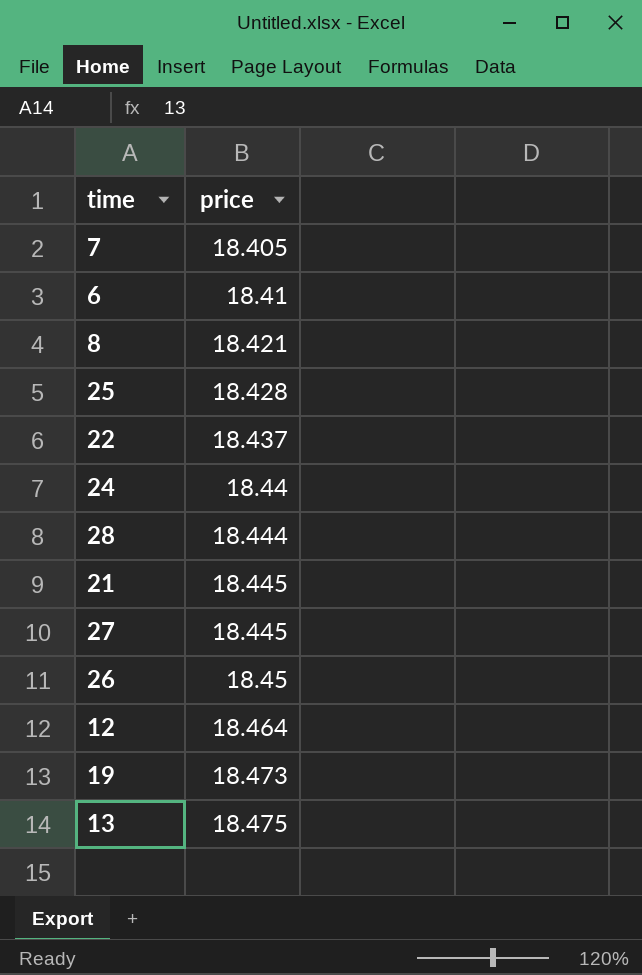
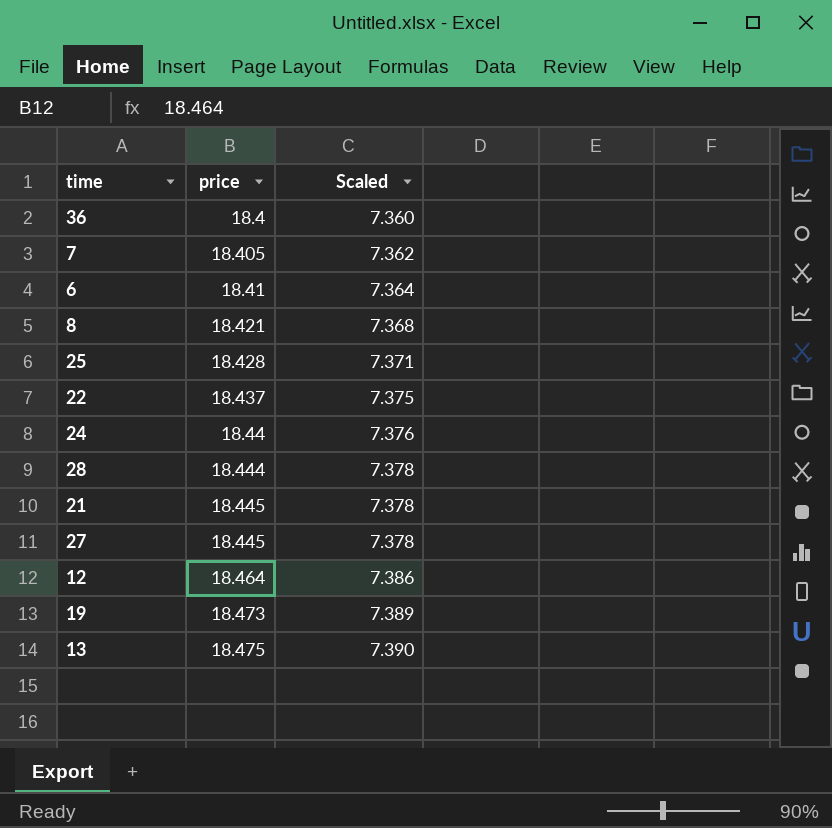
column Scaled | formula: none -> [price] * 0.4
row 26: 18.45 -> none
row 36: none -> 18.4 | 7.360

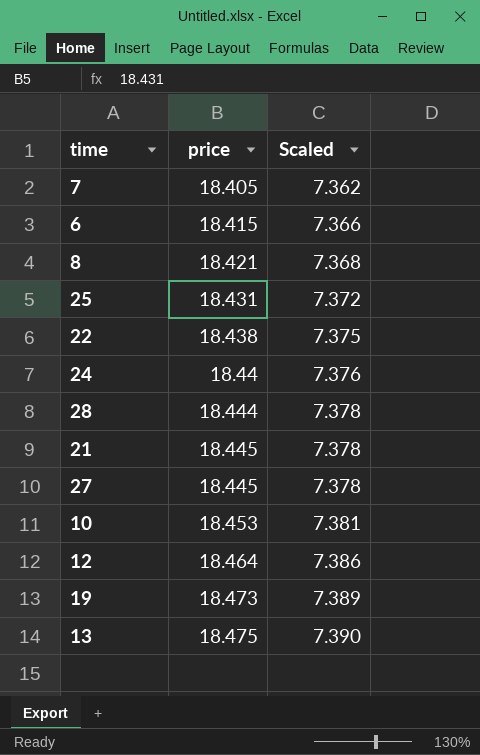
row 36: 18.4 | 7.360 -> none
6 | price: 18.41 -> 18.415
6 | Scaled: 7.364 -> 7.366
25 | price: 18.428 -> 18.431
25 | Scaled: 7.371 -> 7.372
22 | price: 18.437 -> 18.438
row 10: none -> 18.453 | 7.381

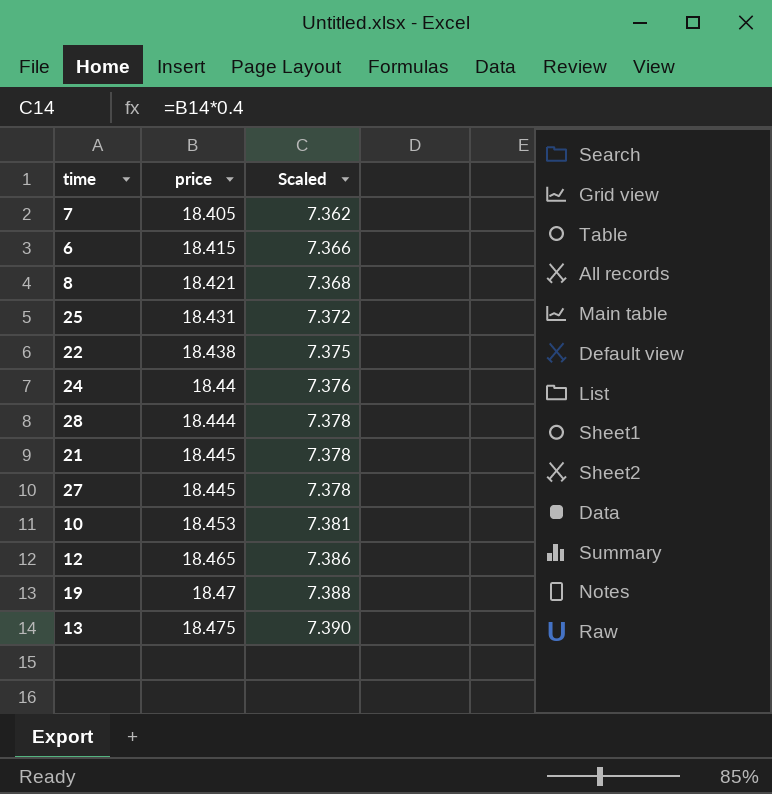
12 | price: 18.464 -> 18.465
19 | price: 18.473 -> 18.47
19 | Scaled: 7.389 -> 7.388

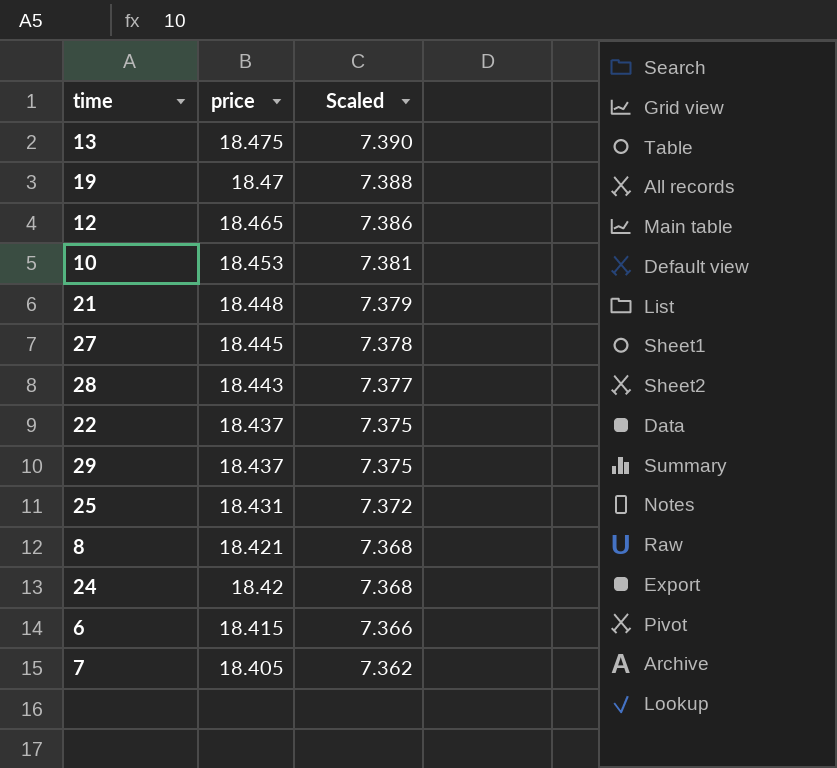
row order: price ascending -> price descending
21 | price: 18.445 -> 18.448
21 | Scaled: 7.378 -> 7.379
28 | price: 18.444 -> 18.443
28 | Scaled: 7.378 -> 7.377
22 | price: 18.438 -> 18.437
row 29: none -> 18.437 | 7.375
24 | price: 18.44 -> 18.42
24 | Scaled: 7.376 -> 7.368

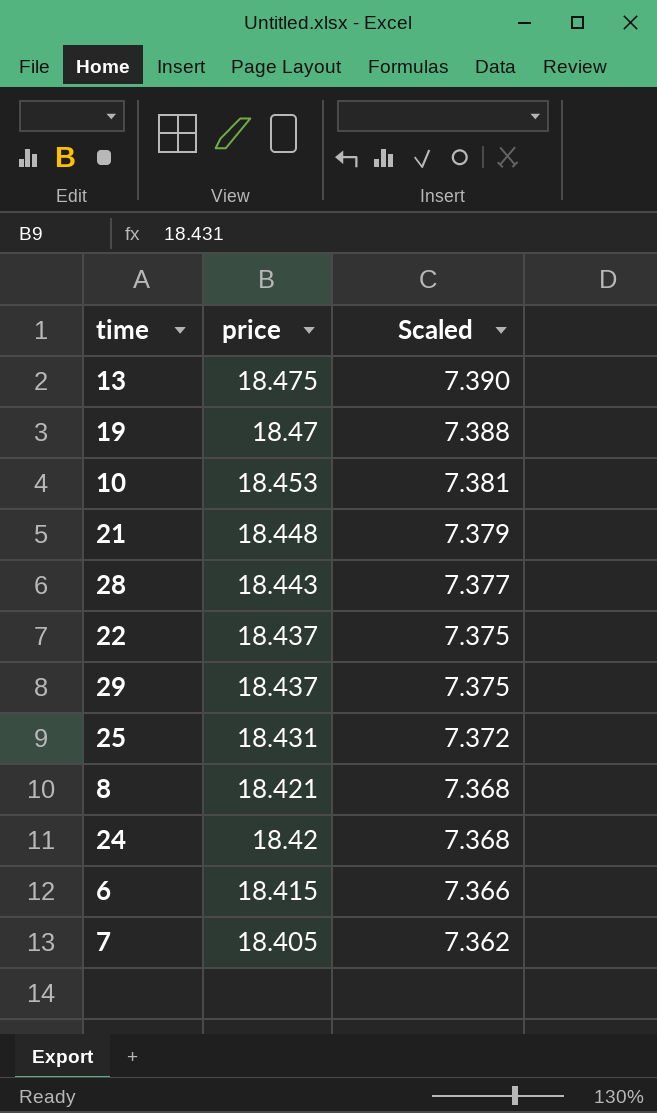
row 12: 18.465 | 7.386 -> none
row 27: 18.445 | 7.378 -> none

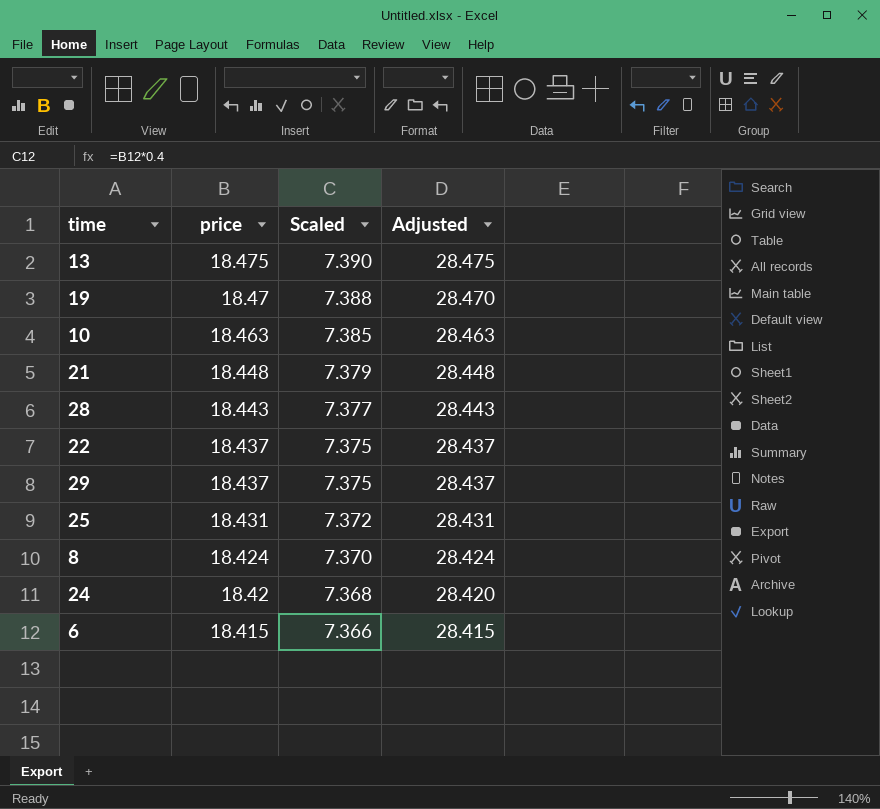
column Adjusted | formula: none -> [price] + 10
row 7: 18.405 | 7.362 -> none
10 | price: 18.453 -> 18.463
10 | Scaled: 7.381 -> 7.385
8 | price: 18.421 -> 18.424
8 | Scaled: 7.368 -> 7.370

